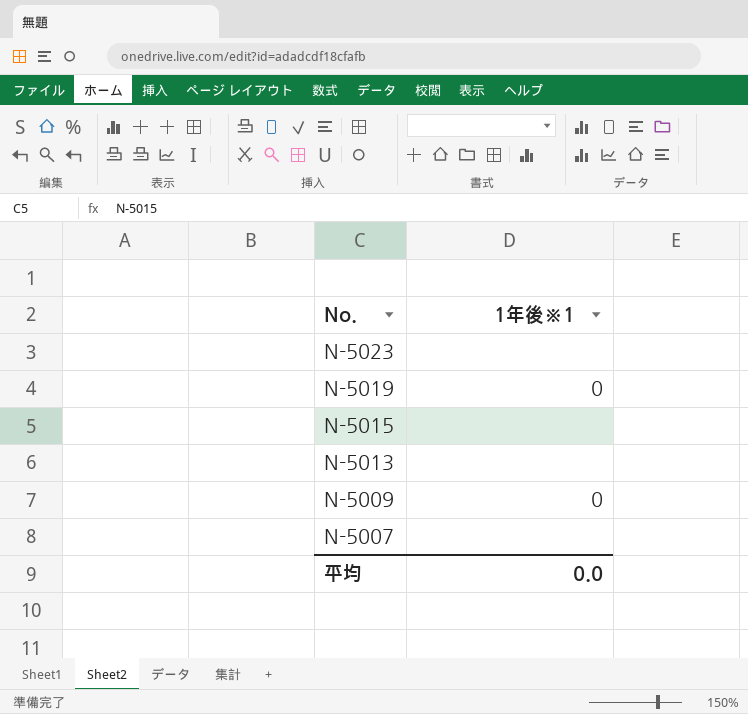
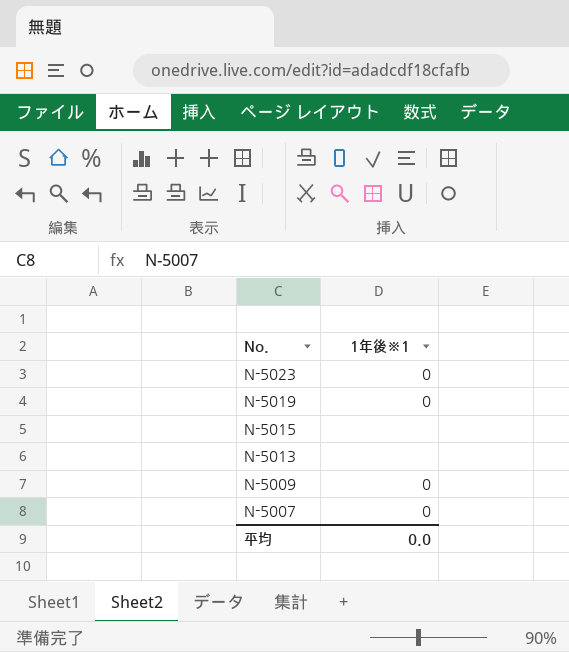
N-5023 | 1年後※1: none -> 0
N-5007 | 1年後※1: none -> 0

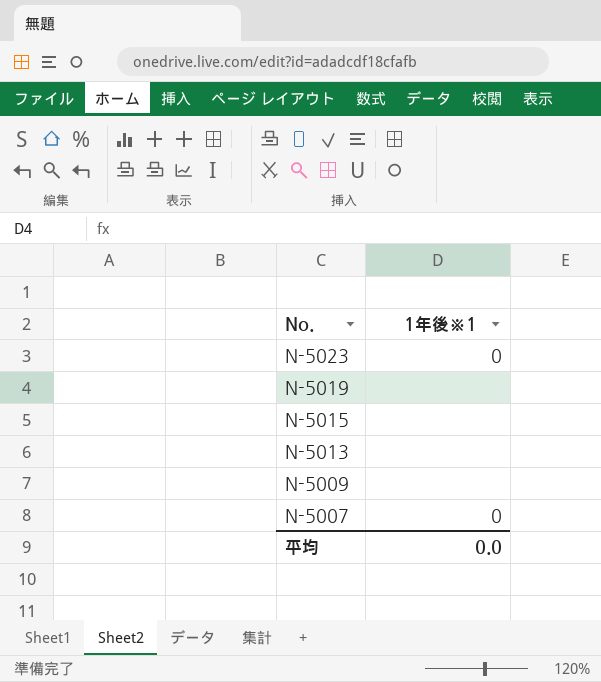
N-5019 | 1年後※1: 0 -> none
N-5009 | 1年後※1: 0 -> none

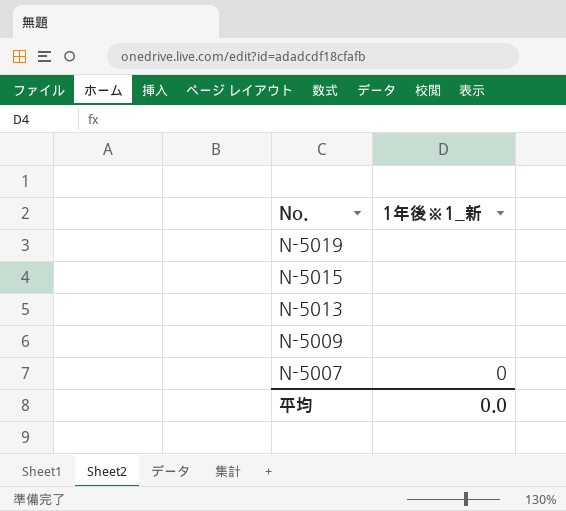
column name: 1年後※1 -> 1年後※1_新
row N-5023: 0 -> none

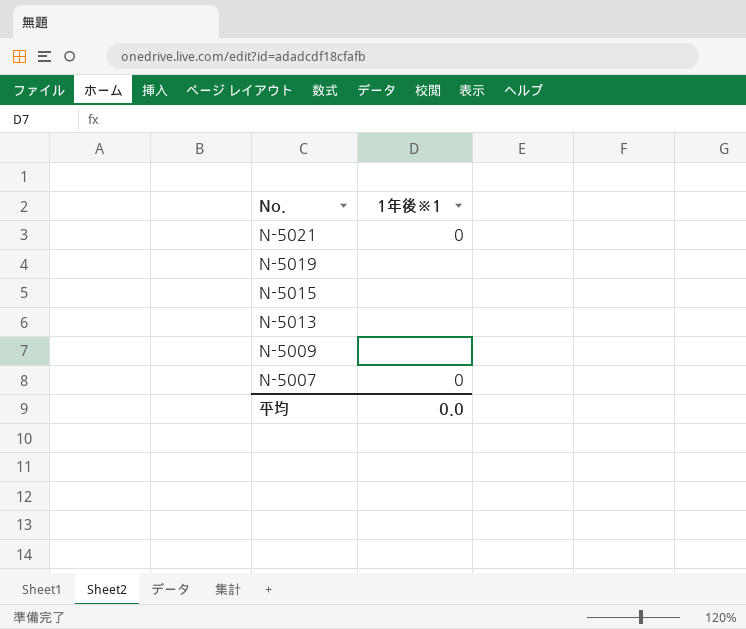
column name: 1年後※1_新 -> 1年後※1
row N-5021: none -> 0

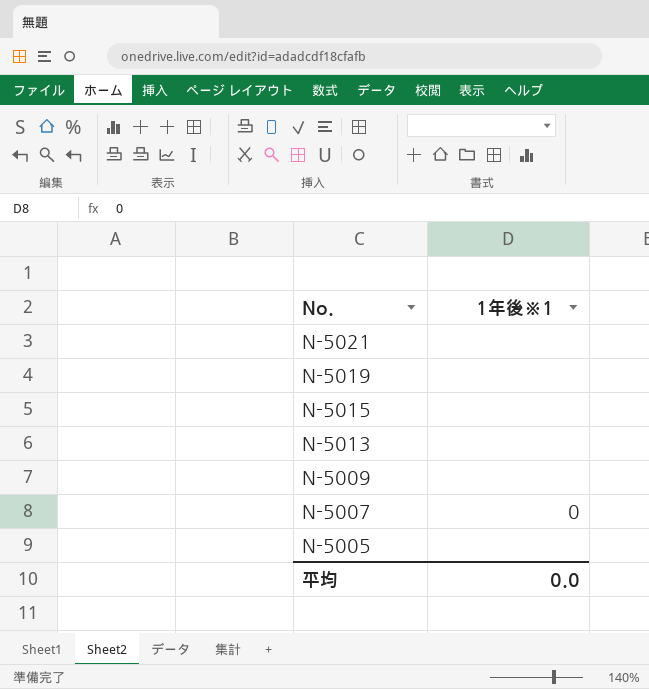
N-5021 | 1年後※1: 0 -> none
row N-5005: none -> none

